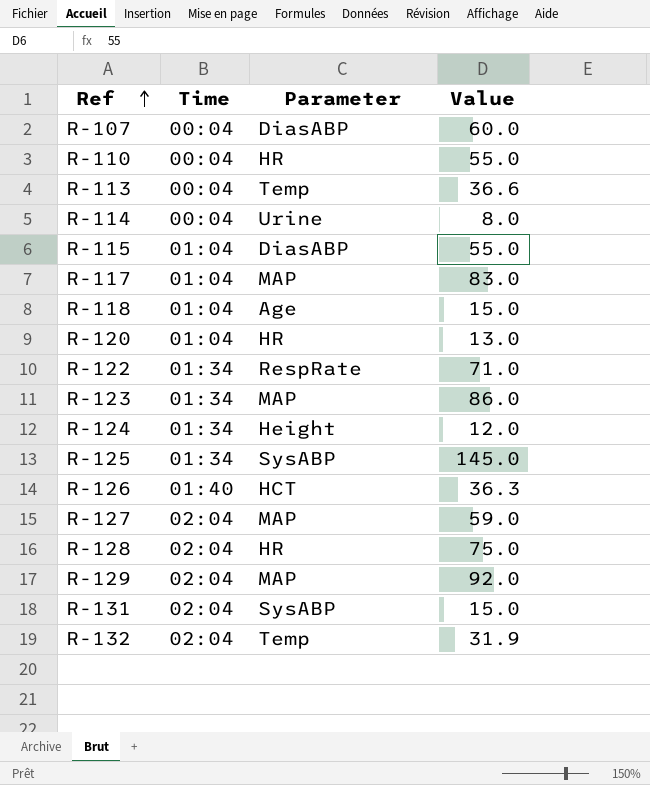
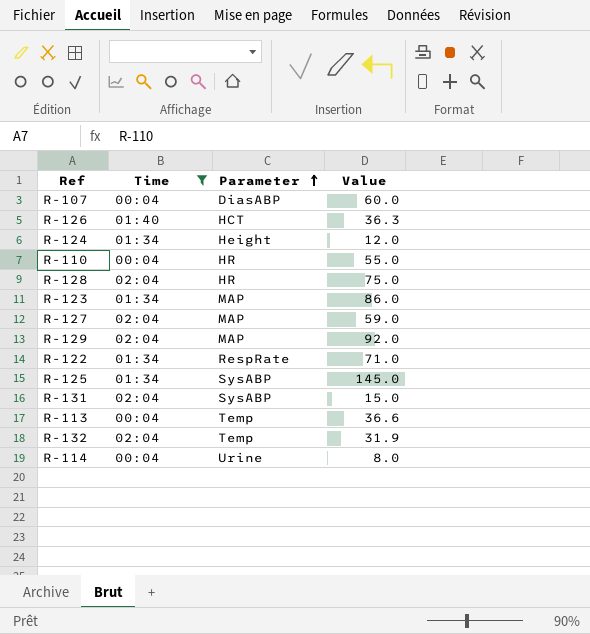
filter: none -> Time != 01:04
row order: Ref ascending -> Parameter ascending

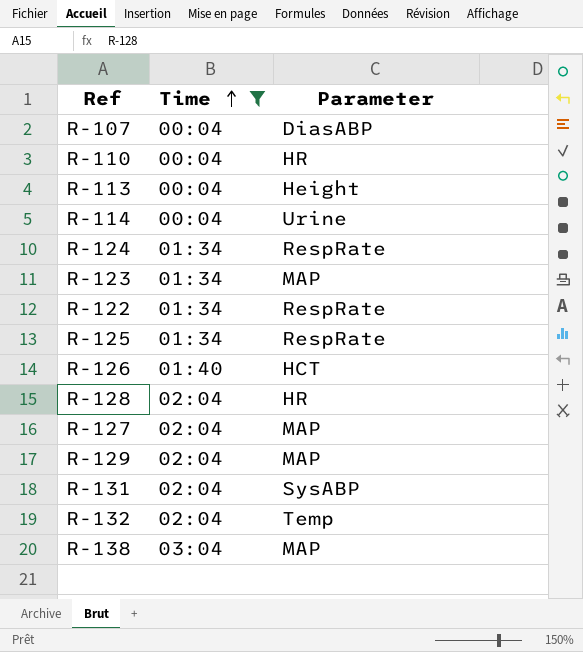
row order: Parameter ascending -> Time ascending
column Value | position: 4 -> none
R-113 | Parameter: Temp -> Height
R-124 | Parameter: Height -> RespRate
R-125 | Parameter: SysABP -> RespRate
row R-138: none -> 03:04 | MAP

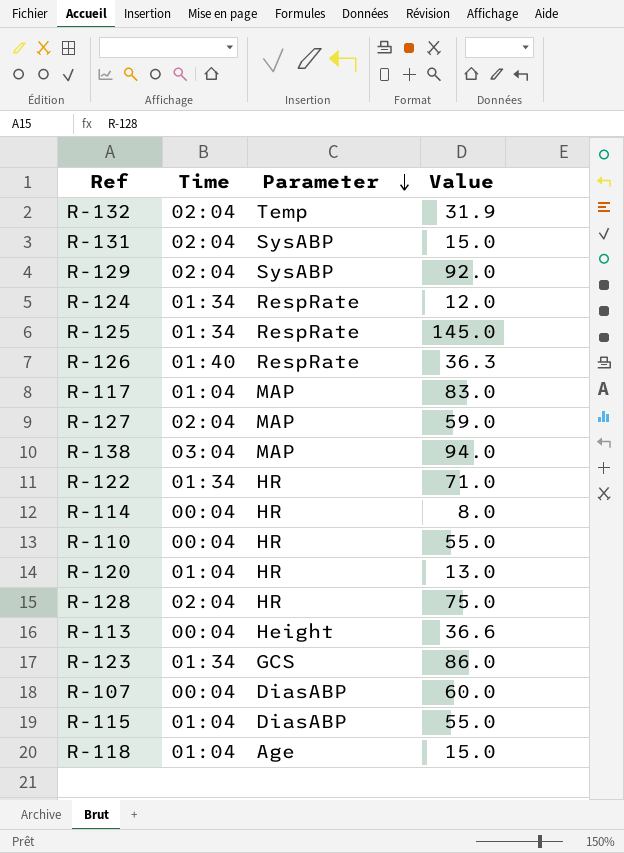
filter: Time != 01:04 -> none
row order: Time ascending -> Parameter descending
column Value | position: none -> 4
R-129 | Parameter: MAP -> SysABP
R-126 | Parameter: HCT -> RespRate
R-122 | Parameter: RespRate -> HR
R-114 | Parameter: Urine -> HR
R-123 | Parameter: MAP -> GCS

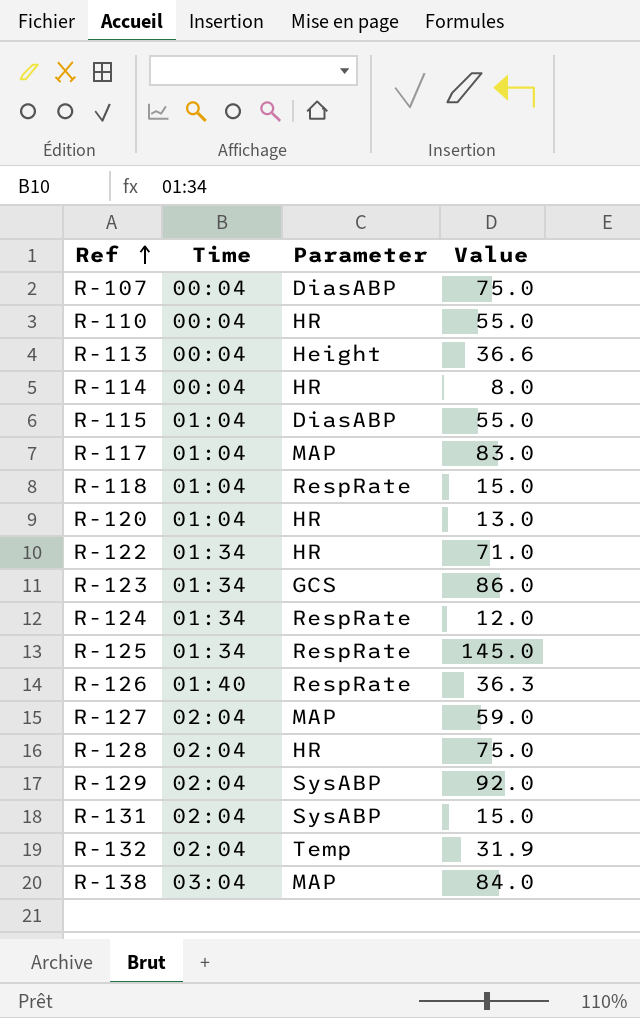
row order: Parameter descending -> Ref ascending
R-107 | Value: 60.0 -> 75.0
R-118 | Parameter: Age -> RespRate
R-138 | Value: 94.0 -> 84.0

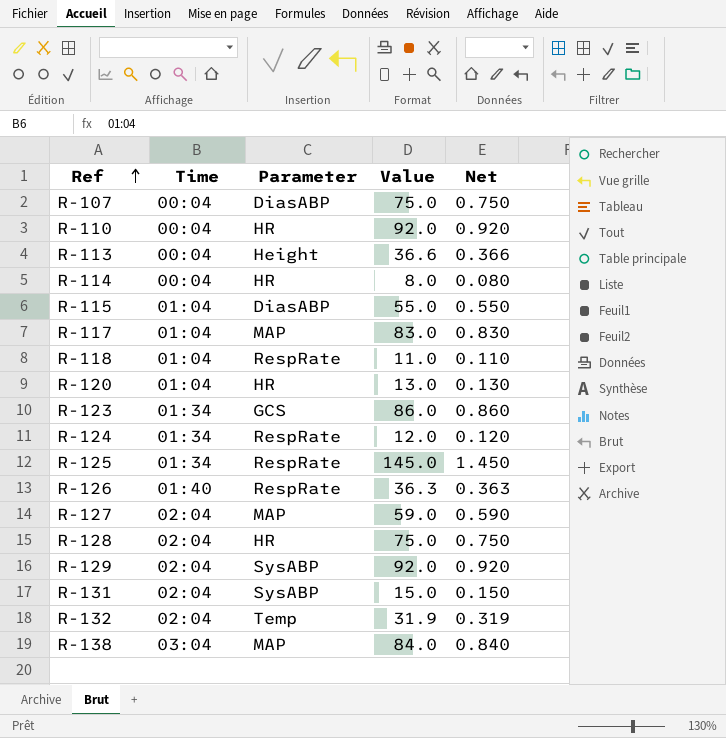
column Net | formula: none -> [Value] * 0.01
row R-122: 01:34 | HR | 71.0 -> none
R-110 | Value: 55.0 -> 92.0
R-118 | Value: 15.0 -> 11.0

